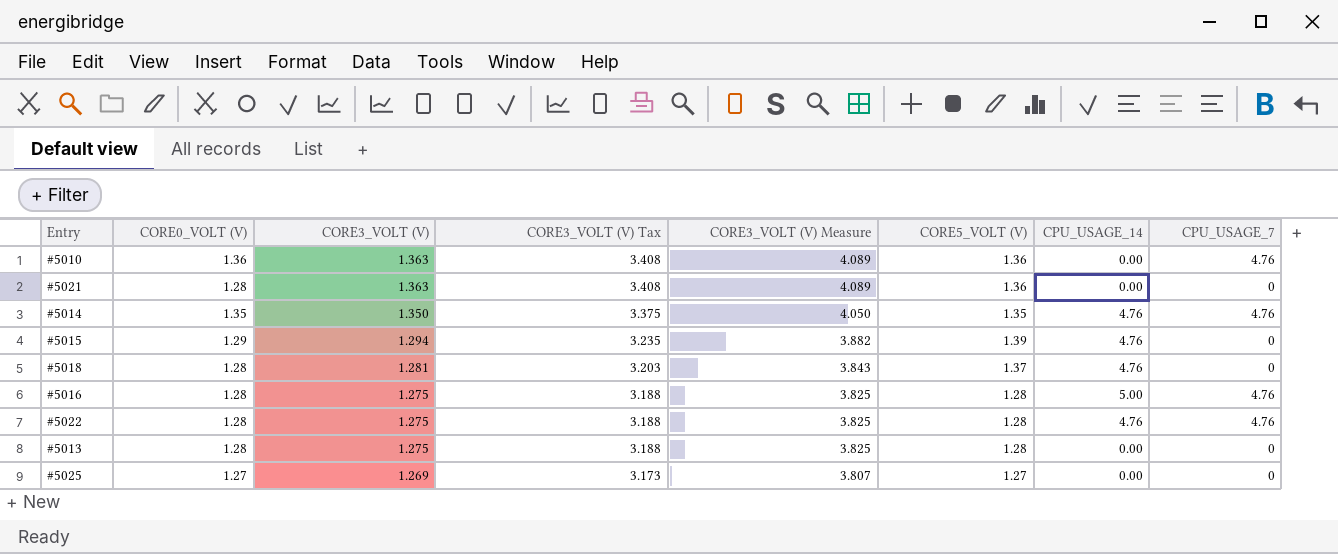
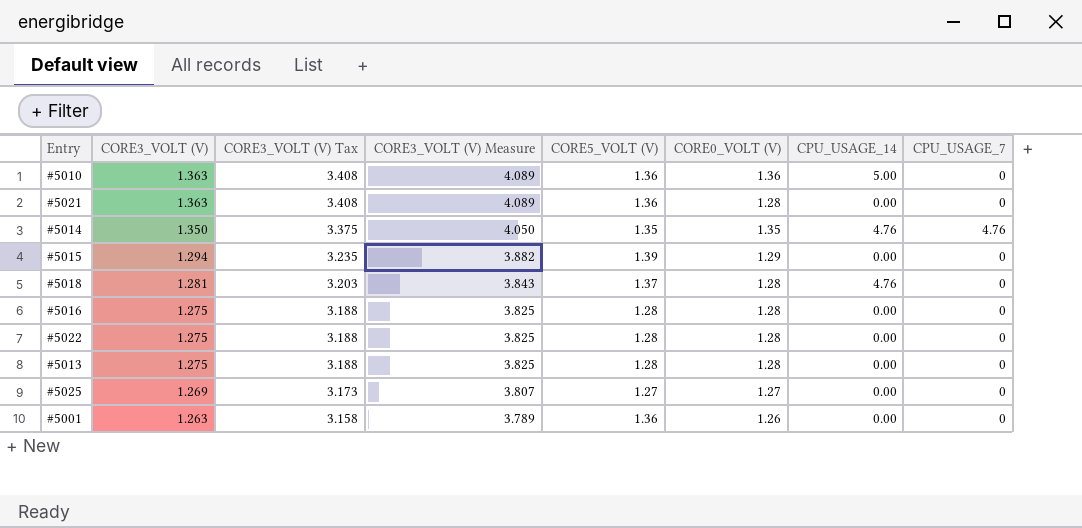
column CORE0_VOLT (V) | position: 2 -> 6
#5010 | CPU_USAGE_14: 0.00 -> 5.00
#5010 | CPU_USAGE_7: 4.76 -> 0
#5015 | CPU_USAGE_14: 4.76 -> 0.00
#5016 | CPU_USAGE_14: 5.00 -> 0.00
#5016 | CPU_USAGE_7: 4.76 -> 0
#5022 | CPU_USAGE_14: 4.76 -> 0.00
#5022 | CPU_USAGE_7: 4.76 -> 0
row #5001: none -> 1.263 | 3.158 | 3.789 | 1.36 | 1.26 | 0.00 | 0

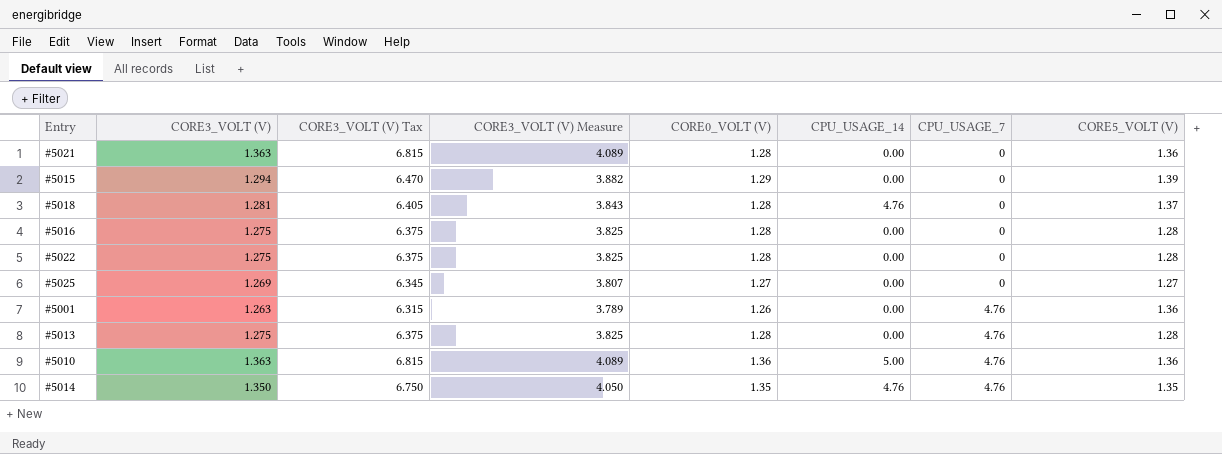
row order: CORE3_VOLT (V) descending -> CPU_USAGE_7 ascending
column CORE3_VOLT (V) Tax | formula: [CORE3_VOLT (V)] * 2.5 -> [CORE3_VOLT (V)] * 5
column CORE5_VOLT (V) | position: 5 -> 8
#5001 | CPU_USAGE_7: 0 -> 4.76
#5013 | CPU_USAGE_7: 0 -> 4.76
#5010 | CPU_USAGE_7: 0 -> 4.76

